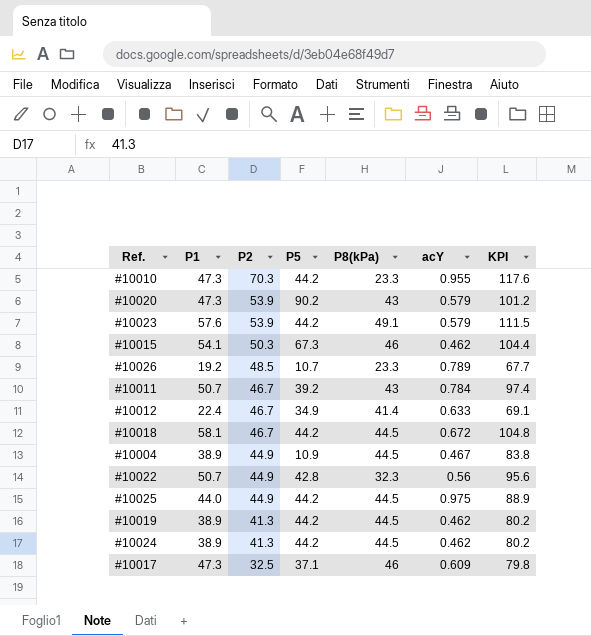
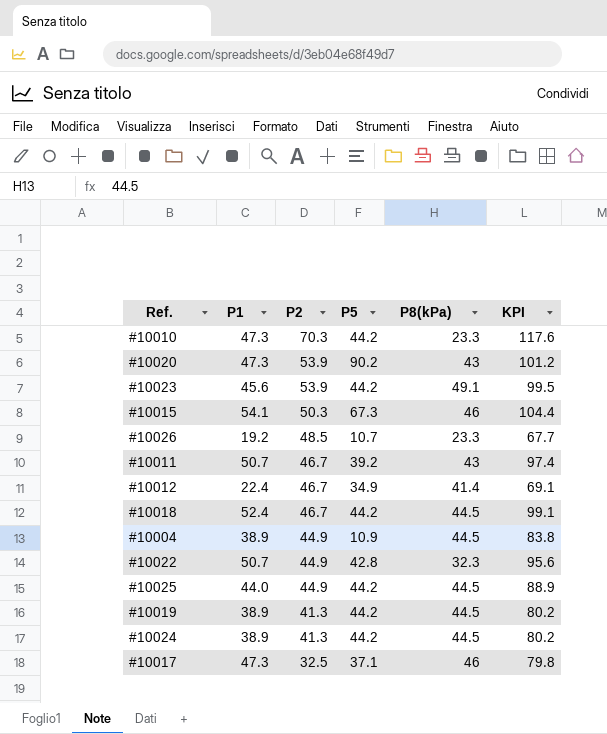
column acY | position: 6 -> none
#10023 | P1: 57.6 -> 45.6
#10023 | KPI: 111.5 -> 99.5
#10018 | P1: 58.1 -> 52.4
#10018 | KPI: 104.8 -> 99.1

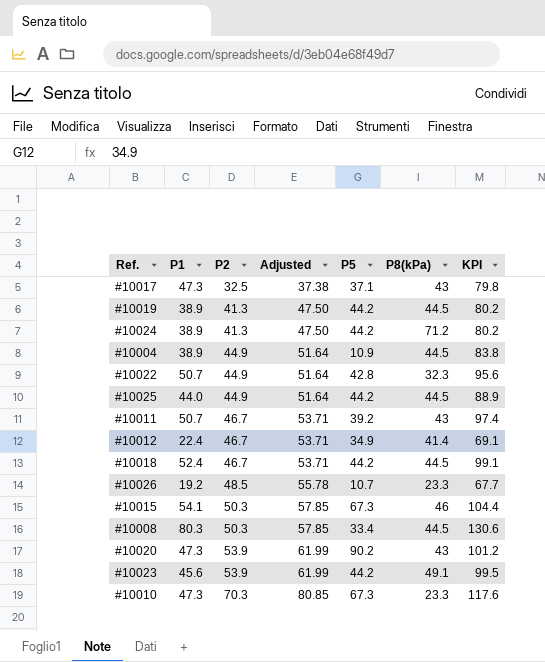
row order: P2 descending -> P2 ascending
column Adjusted | formula: none -> [P2] * 1.15
#10017 | P8(kPa): 46 -> 43
#10024 | P8(kPa): 44.5 -> 71.2
row #10008: none -> 80.3 | 50.3 | 57.85 | 33.4 | 44.5 | 130.6
#10010 | P5: 44.2 -> 67.3

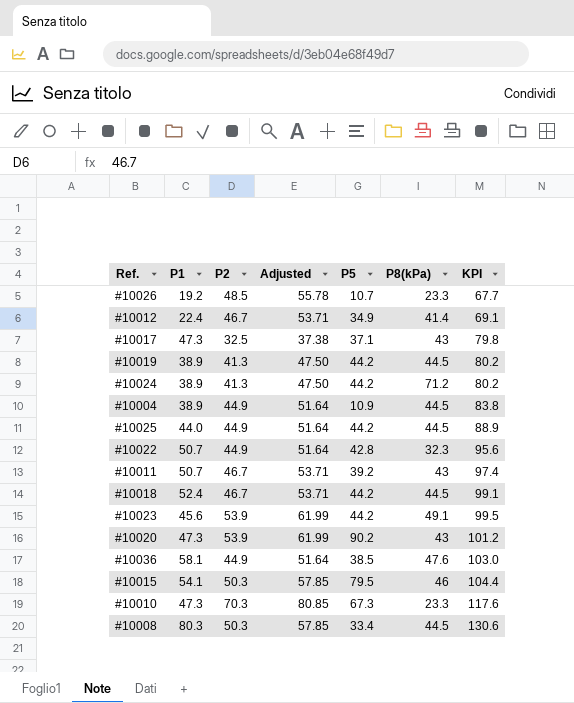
row order: P2 ascending -> KPI ascending
row #10036: none -> 58.1 | 44.9 | 51.64 | 38.5 | 47.6 | 103.0
#10015 | P5: 67.3 -> 79.5

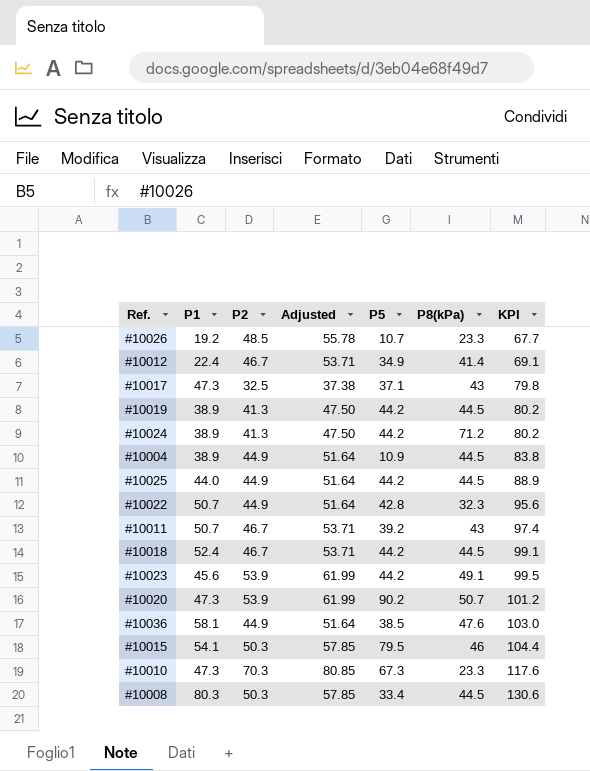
#10020 | P8(kPa): 43 -> 50.7

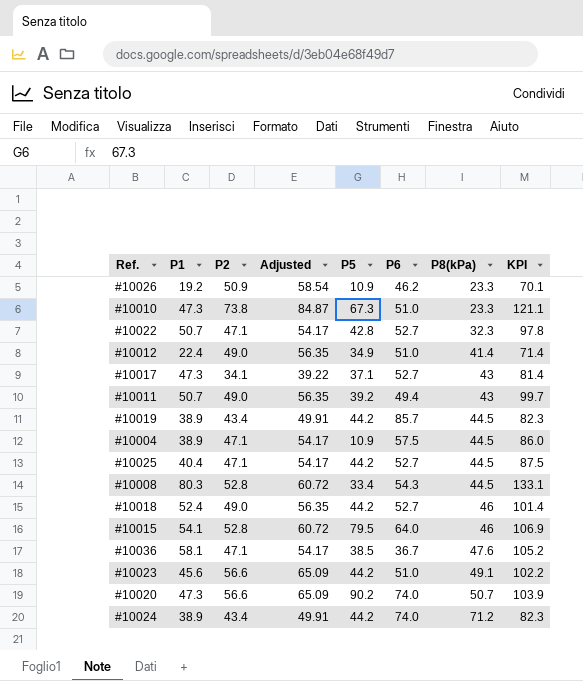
row order: KPI ascending -> P8(kPa) ascending
column P6 | position: none -> 6
#10026 | P2: 48.5 -> 50.9
#10026 | Adjusted: 55.78 -> 58.54
#10026 | P5: 10.7 -> 10.9
#10026 | KPI: 67.7 -> 70.1
#10010 | P2: 70.3 -> 73.8
#10010 | Adjusted: 80.85 -> 84.87
#10010 | KPI: 117.6 -> 121.1
#10022 | P2: 44.9 -> 47.1
#10022 | Adjusted: 51.64 -> 54.17
#10022 | KPI: 95.6 -> 97.8
#10012 | P2: 46.7 -> 49.0
#10012 | Adjusted: 53.71 -> 56.35
#10012 | KPI: 69.1 -> 71.4
#10017 | P2: 32.5 -> 34.1
#10017 | Adjusted: 37.38 -> 39.22
#10017 | KPI: 79.8 -> 81.4
#10011 | P2: 46.7 -> 49.0
#10011 | Adjusted: 53.71 -> 56.35
#10011 | KPI: 97.4 -> 99.7
#10019 | P2: 41.3 -> 43.4
#10019 | Adjusted: 47.50 -> 49.91
#10019 | KPI: 80.2 -> 82.3
#10004 | P2: 44.9 -> 47.1
#10004 | Adjusted: 51.64 -> 54.17
#10004 | KPI: 83.8 -> 86.0
#10025 | P1: 44.0 -> 40.4
#10025 | P2: 44.9 -> 47.1
#10025 | Adjusted: 51.64 -> 54.17
#10025 | KPI: 88.9 -> 87.5
#10008 | P2: 50.3 -> 52.8
#10008 | Adjusted: 57.85 -> 60.72
#10008 | KPI: 130.6 -> 133.1
#10018 | P2: 46.7 -> 49.0
#10018 | Adjusted: 53.71 -> 56.35
#10018 | P8(kPa): 44.5 -> 46
#10018 | KPI: 99.1 -> 101.4
#10015 | P2: 50.3 -> 52.8
#10015 | Adjusted: 57.85 -> 60.72
#10015 | KPI: 104.4 -> 106.9
#10036 | P2: 44.9 -> 47.1
#10036 | Adjusted: 51.64 -> 54.17
#10036 | KPI: 103.0 -> 105.2
#10023 | P2: 53.9 -> 56.6
#10023 | Adjusted: 61.99 -> 65.09
#10023 | KPI: 99.5 -> 102.2
#10020 | P2: 53.9 -> 56.6
#10020 | Adjusted: 61.99 -> 65.09
#10020 | KPI: 101.2 -> 103.9
#10024 | P2: 41.3 -> 43.4
#10024 | Adjusted: 47.50 -> 49.91
#10024 | KPI: 80.2 -> 82.3

